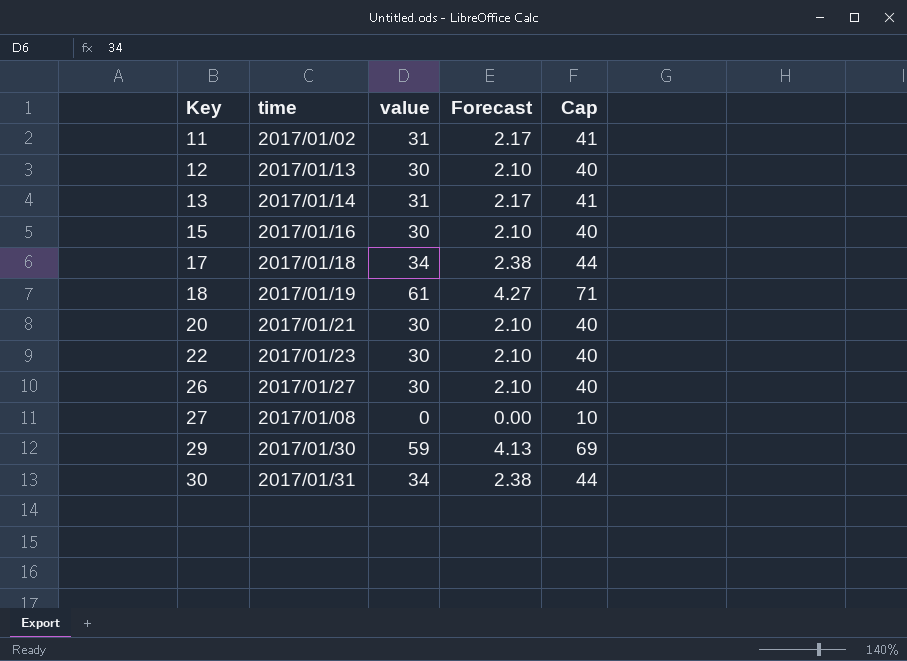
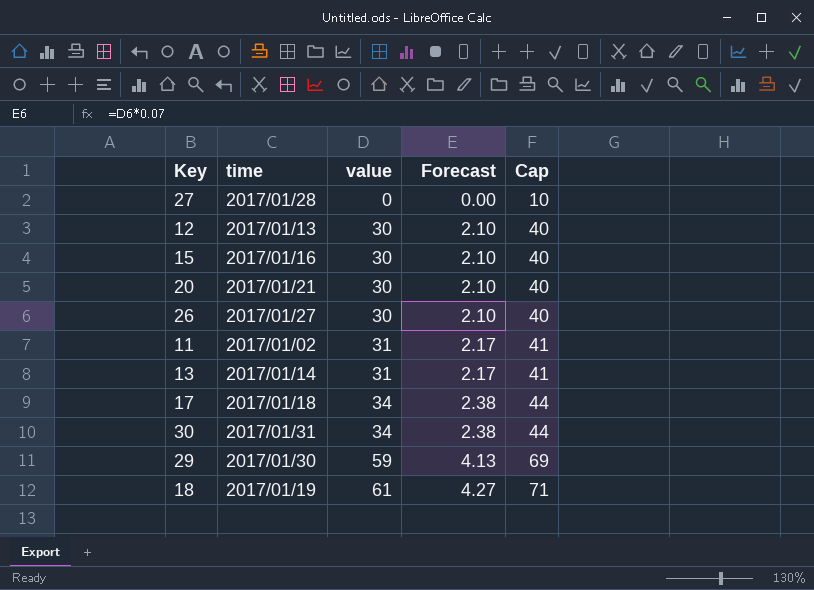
row order: Key ascending -> value ascending
row 22: 2017/01/23 | 30 | 2.10 | 40 -> none
27 | time: 2017/01/08 -> 2017/01/28

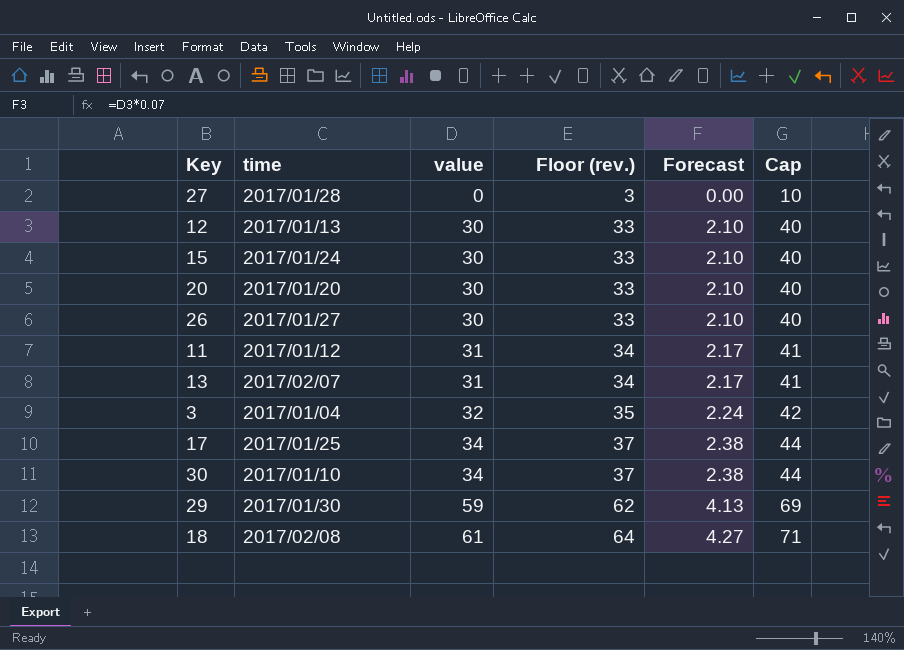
column Floor (rev.) | formula: none -> [value] + 3
15 | time: 2017/01/16 -> 2017/01/24
20 | time: 2017/01/21 -> 2017/01/20
11 | time: 2017/01/02 -> 2017/01/12
13 | time: 2017/01/14 -> 2017/02/07
row 3: none -> 2017/01/04 | 32 | 35 | 2.24 | 42
17 | time: 2017/01/18 -> 2017/01/25
30 | time: 2017/01/31 -> 2017/01/10
18 | time: 2017/01/19 -> 2017/02/08

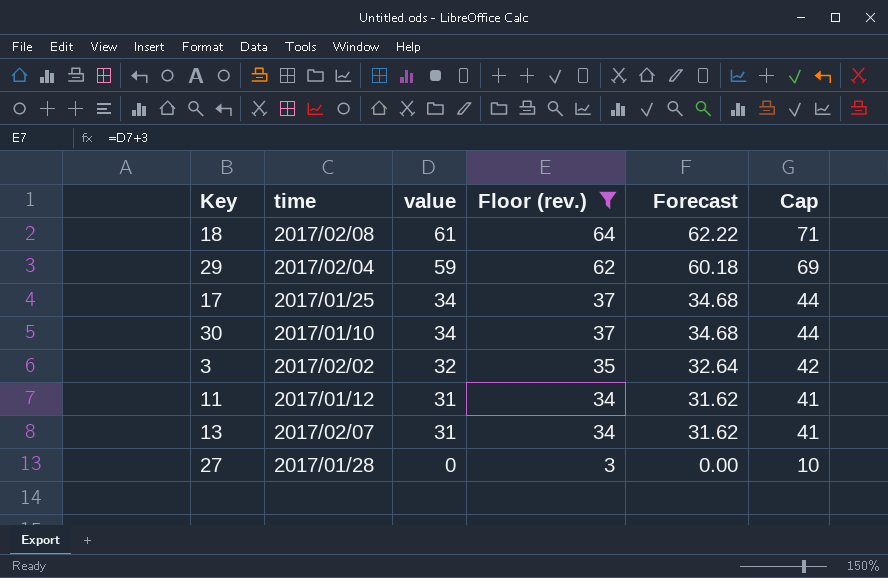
filter: none -> Floor (rev.) != 33
row order: value ascending -> value descending
column Forecast | formula: [value] * 0.07 -> [value] * 1.02
29 | time: 2017/01/30 -> 2017/02/04
3 | time: 2017/01/04 -> 2017/02/02

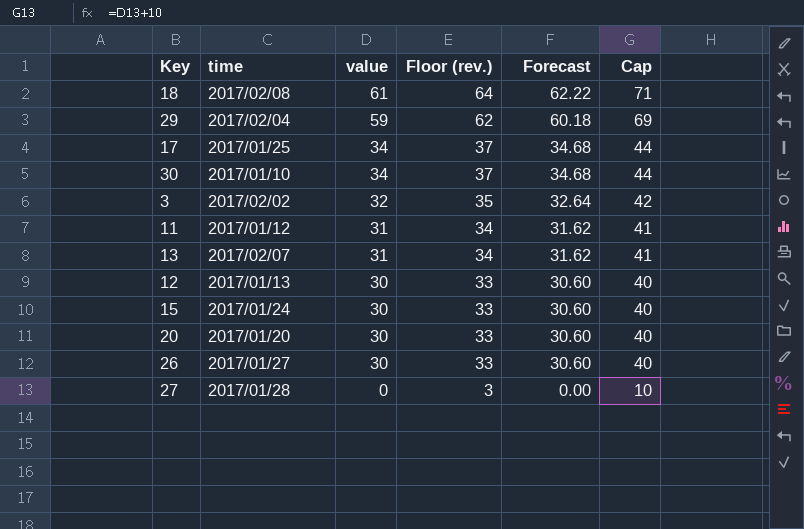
filter: Floor (rev.) != 33 -> none

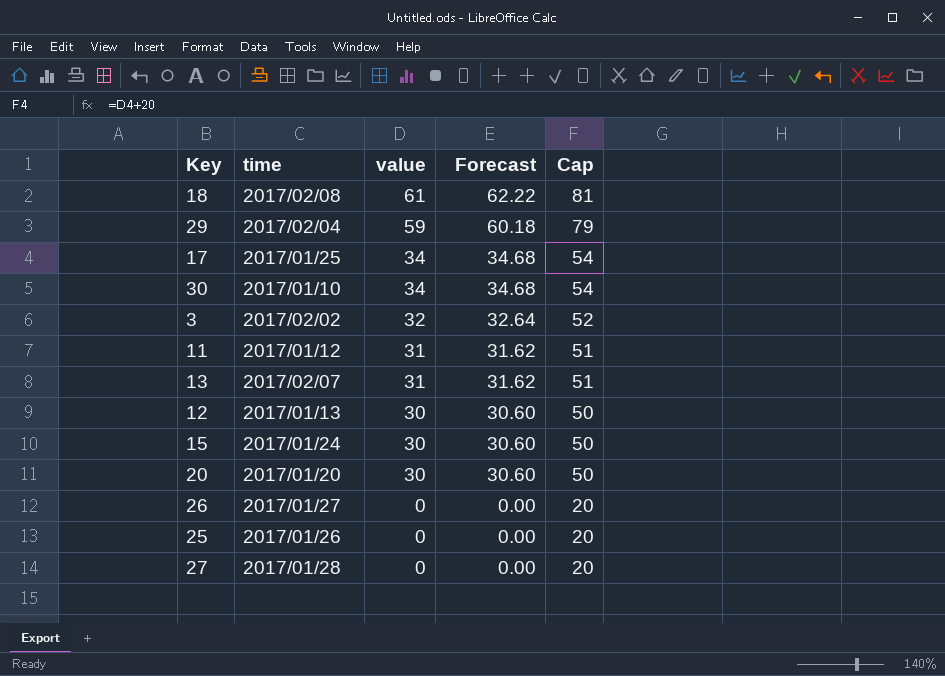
column Floor (rev.) | formula: [value] + 3 -> none
column Cap | formula: [value] + 10 -> [value] + 20
26 | value: 30 -> 0
26 | Forecast: 30.60 -> 0.00
row 25: none -> 2017/01/26 | 0 | 0.00 | 20

